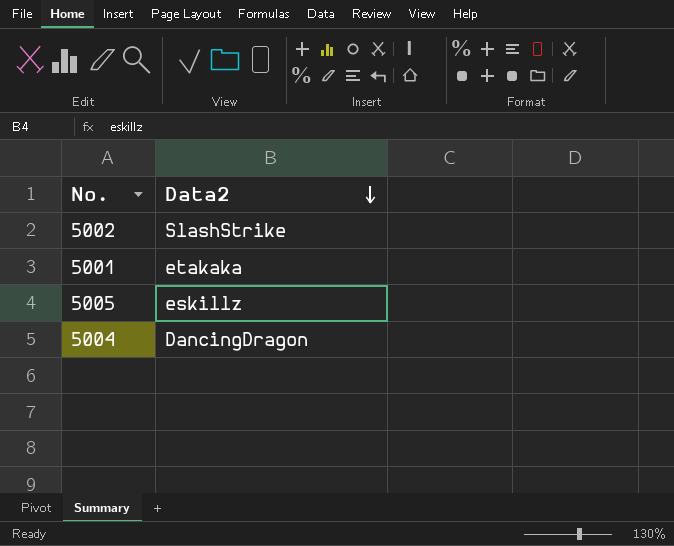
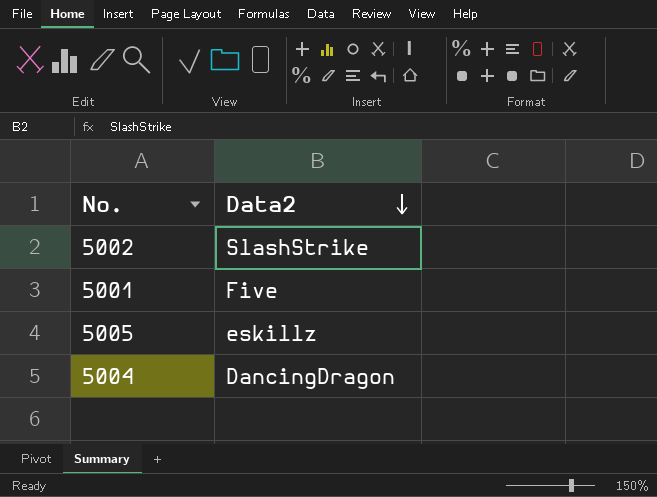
5001 | Data2: etakaka -> Five

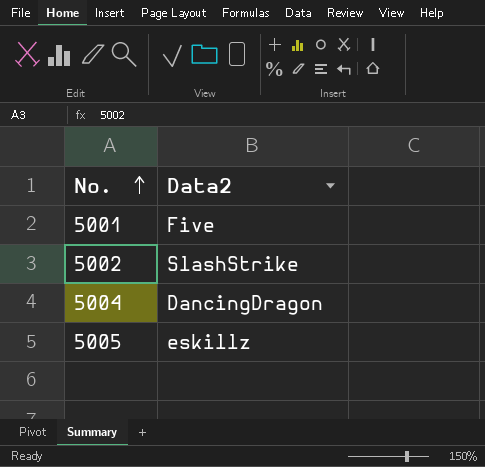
row order: Data2 descending -> No. ascending

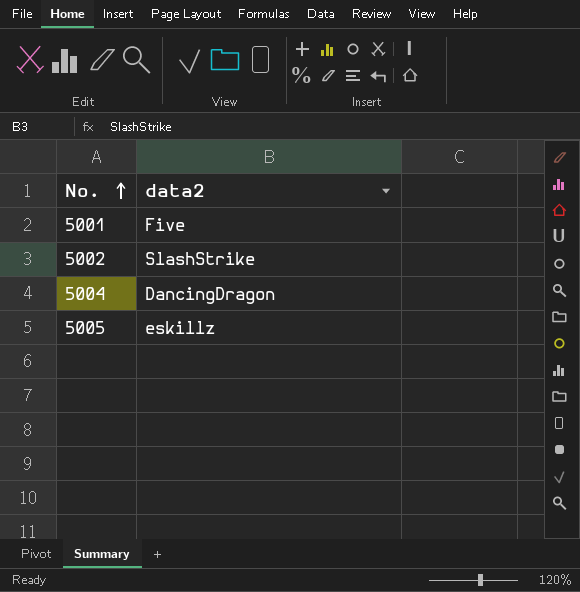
column name: Data2 -> data2

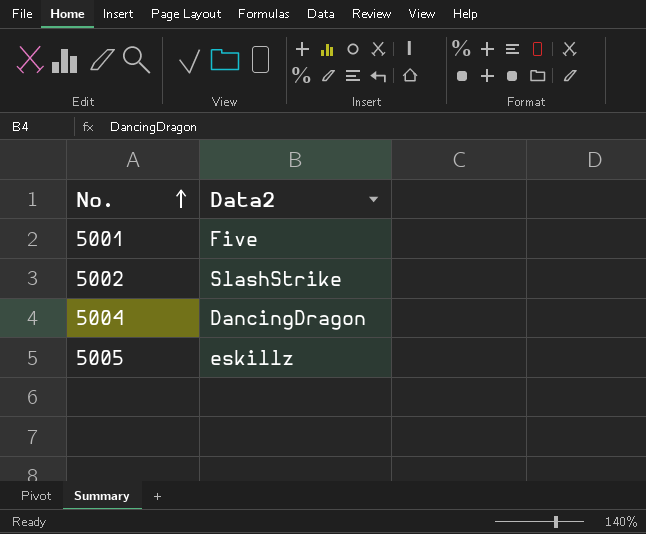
column name: data2 -> Data2

